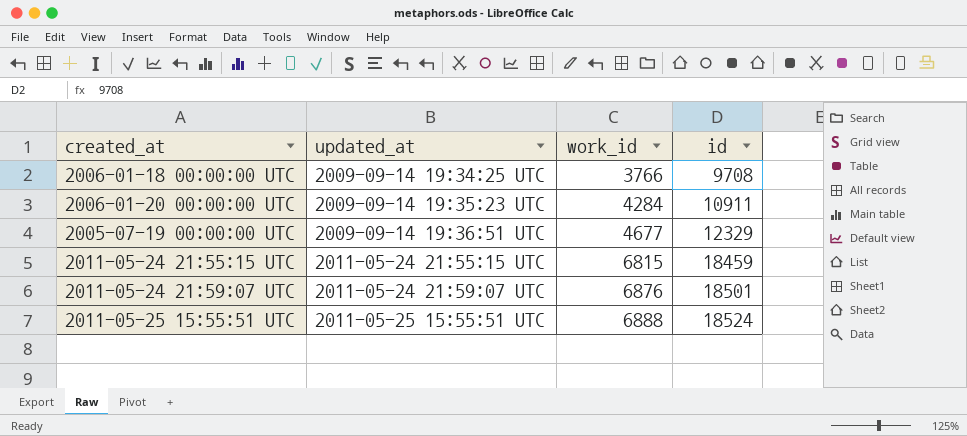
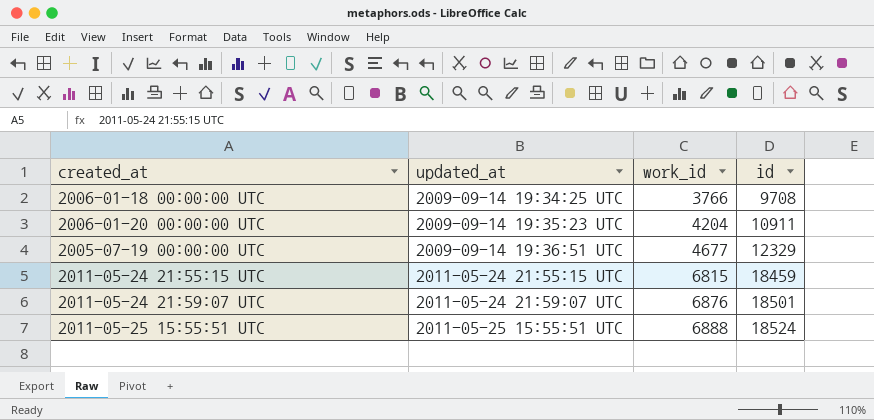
2006-01-20 00:00:00 UTC | work_id: 4284 -> 4204

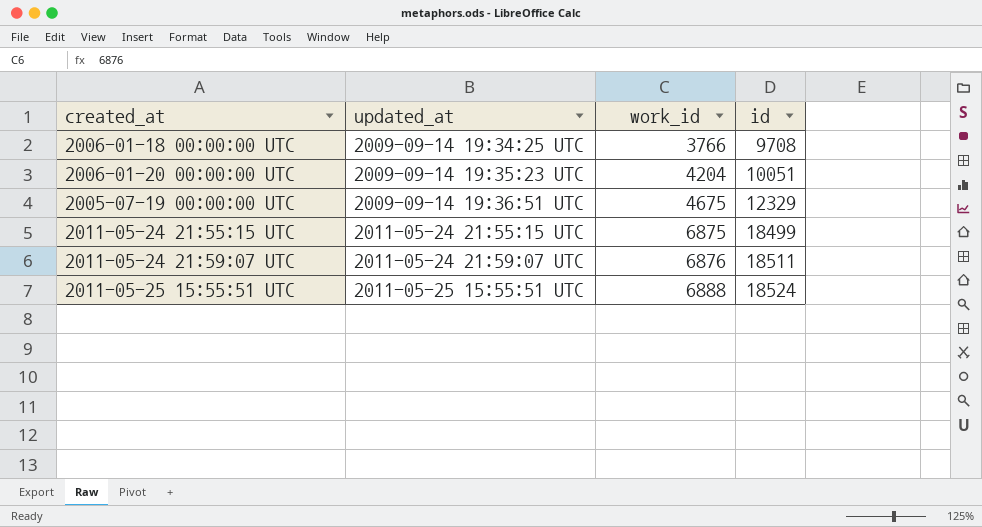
2006-01-20 00:00:00 UTC | id: 10911 -> 10051
2005-07-19 00:00:00 UTC | work_id: 4677 -> 4675
2011-05-24 21:55:15 UTC | work_id: 6815 -> 6875
2011-05-24 21:55:15 UTC | id: 18459 -> 18499
2011-05-24 21:59:07 UTC | id: 18501 -> 18511

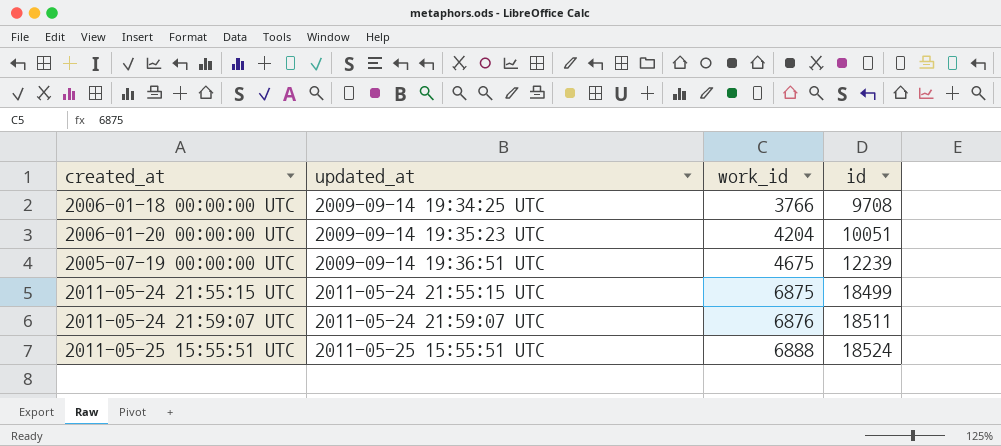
2005-07-19 00:00:00 UTC | id: 12329 -> 12239

